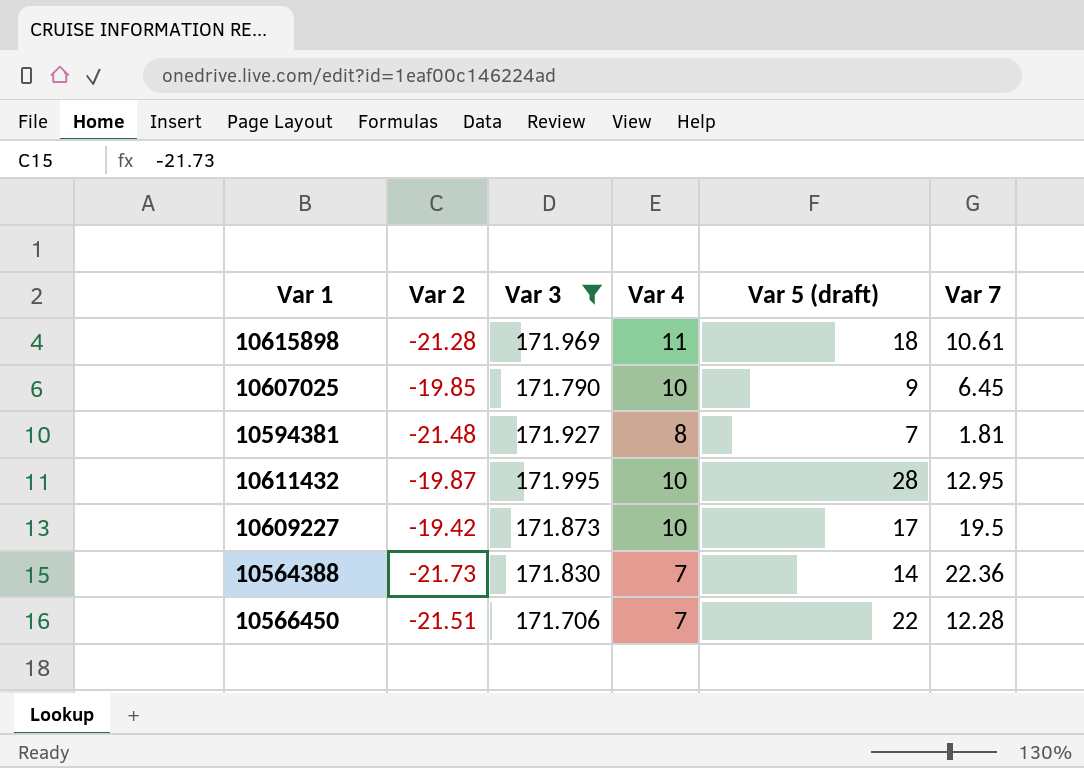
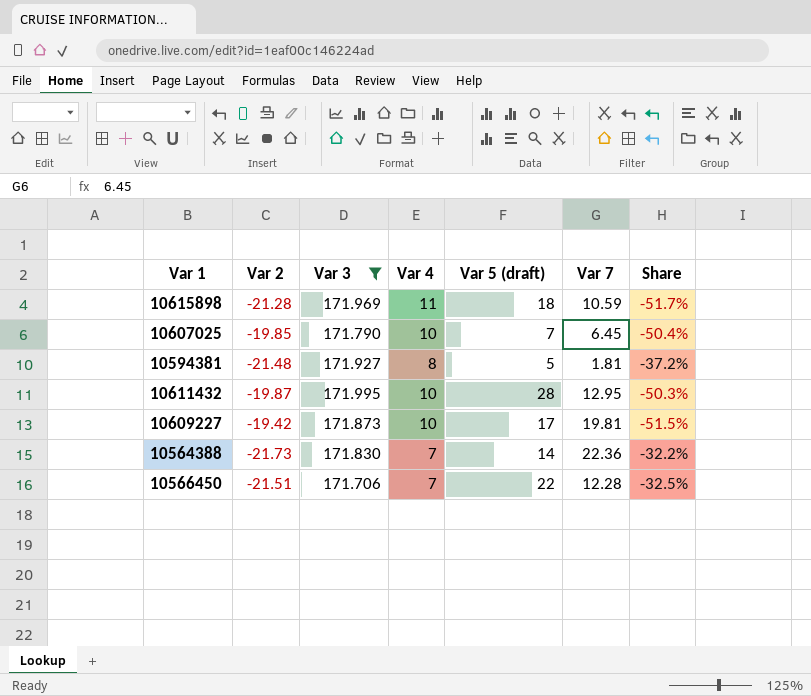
column Share | formula: none -> [Var 4] / [Var 2]
10615898 | Var 7: 10.61 -> 10.59
10607025 | Var 5 (draft): 9 -> 7
10594381 | Var 5 (draft): 7 -> 5
10609227 | Var 7: 19.5 -> 19.81

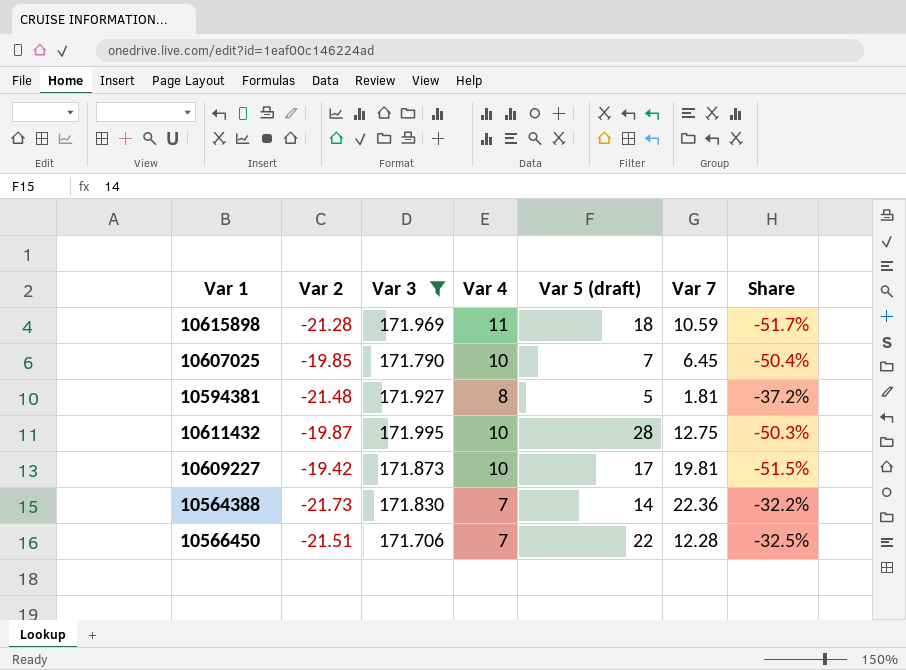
10611432 | Var 7: 12.95 -> 12.75

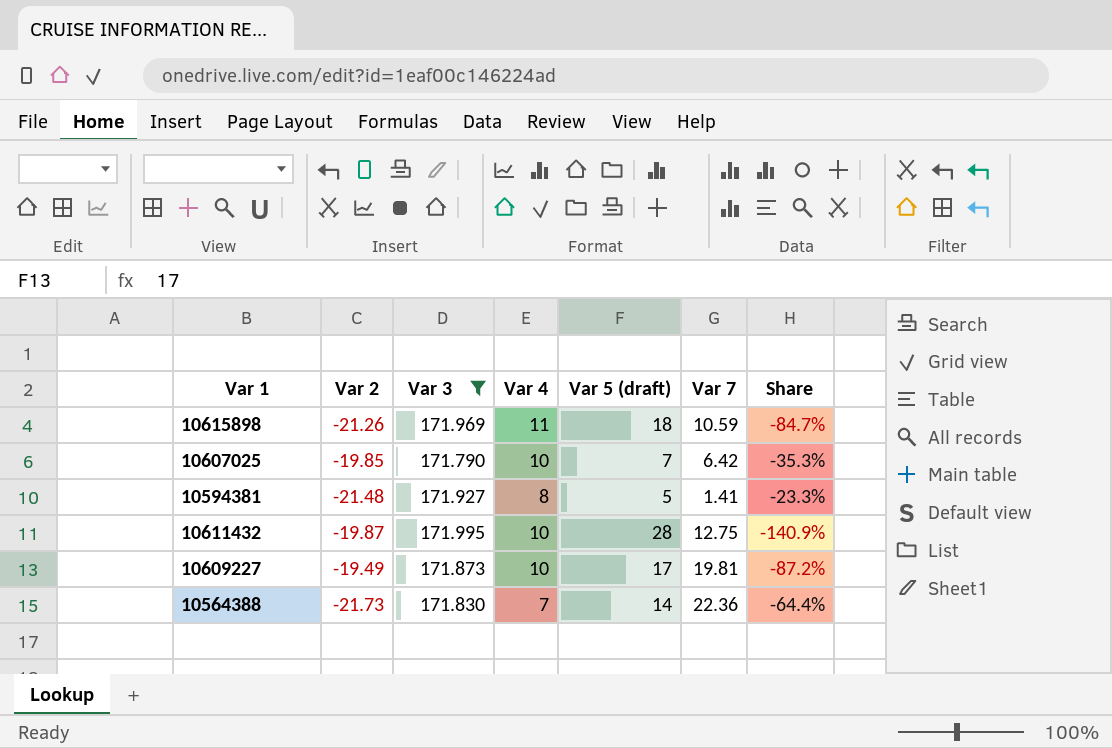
column Share | formula: [Var 4] / [Var 2] -> [Var 5 (draft)] / [Var 2]
row 10566450: -21.51 | 171.706 | 7 | 22 | 12.28 | -32.5% -> none
10615898 | Var 2: -21.28 -> -21.26
10607025 | Var 7: 6.45 -> 6.42
10594381 | Var 7: 1.81 -> 1.41
10609227 | Var 2: -19.42 -> -19.49

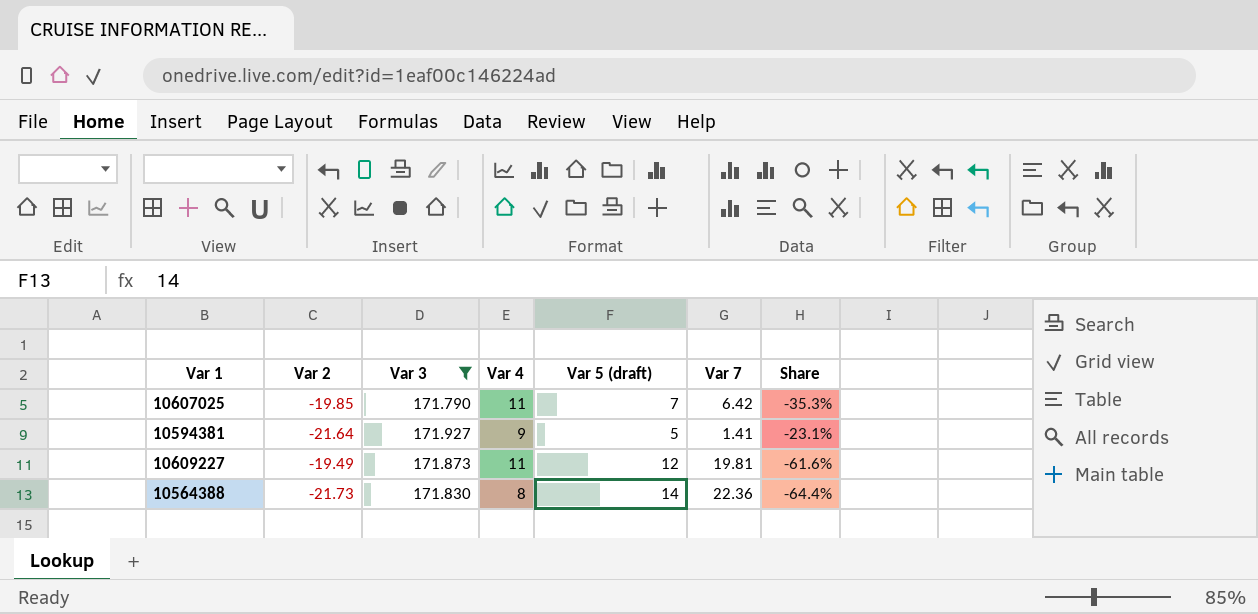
row 10615898: -21.26 | 171.969 | 11 | 18 | 10.59 | -84.7% -> none
row 10611432: -19.87 | 171.995 | 10 | 28 | 12.75 | -140.9% -> none
10607025 | Var 4: 10 -> 11
10594381 | Var 2: -21.48 -> -21.64
10594381 | Var 4: 8 -> 9
10594381 | Share: -23.3% -> -23.1%
10609227 | Var 4: 10 -> 11
10609227 | Var 5 (draft): 17 -> 12
10609227 | Share: -87.2% -> -61.6%
10564388 | Var 4: 7 -> 8

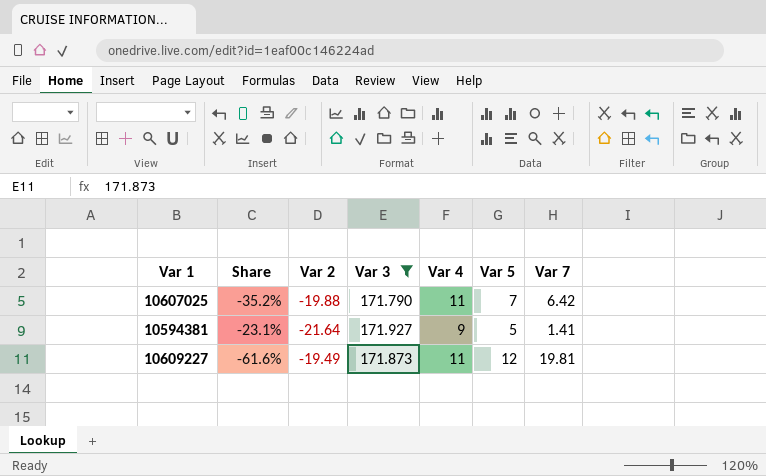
column Share | position: 7 -> 2
column name: Var 5 (draft) -> Var 5
row 10564388: -21.73 | 171.830 | 8 | 14 | 22.36 | -64.4% -> none
10607025 | Share: -35.3% -> -35.2%
10607025 | Var 2: -19.85 -> -19.88

